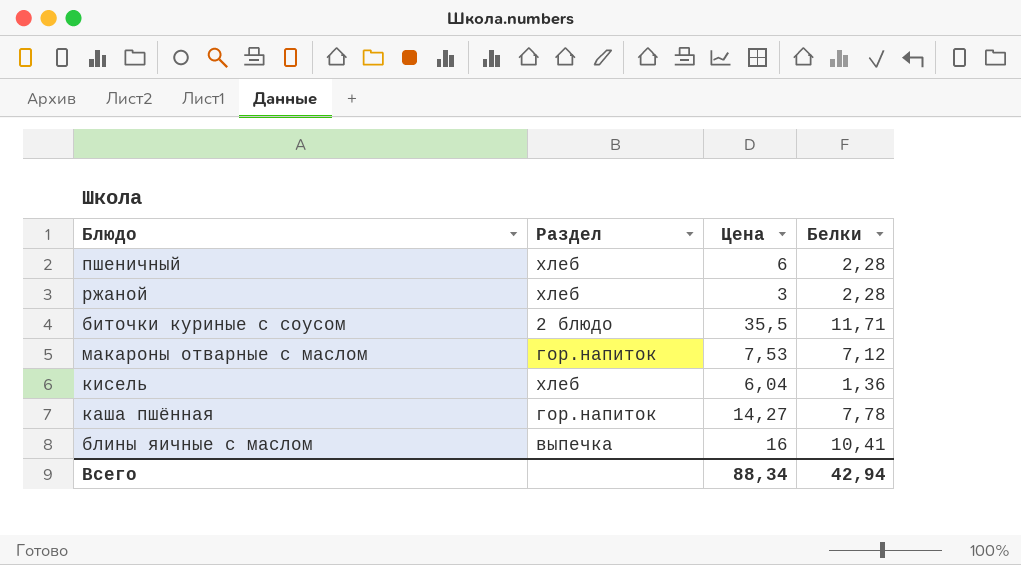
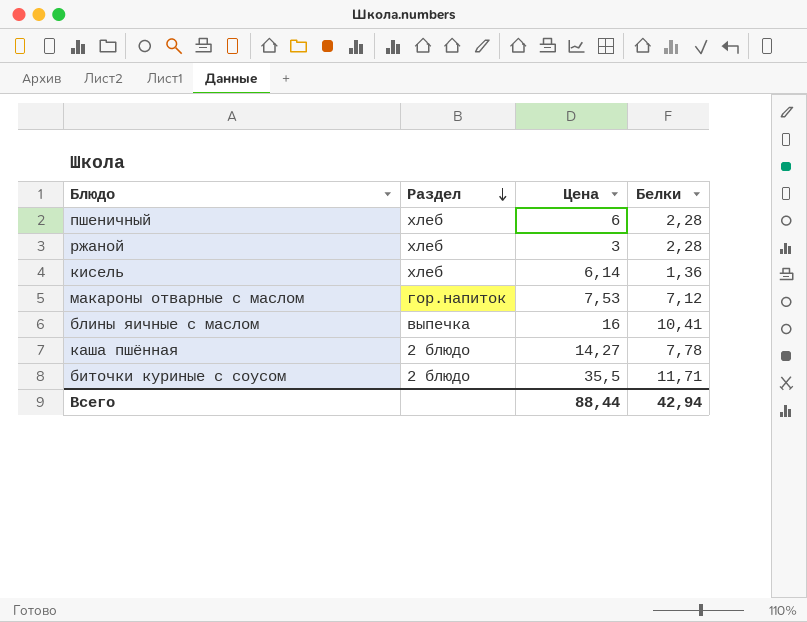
row order: none -> Раздел descending
кисель | Цена: 6,04 -> 6,14
каша пшённая | Раздел: гор.напиток -> 2 блюдо
Всего | Цена: 88,34 -> 88,44

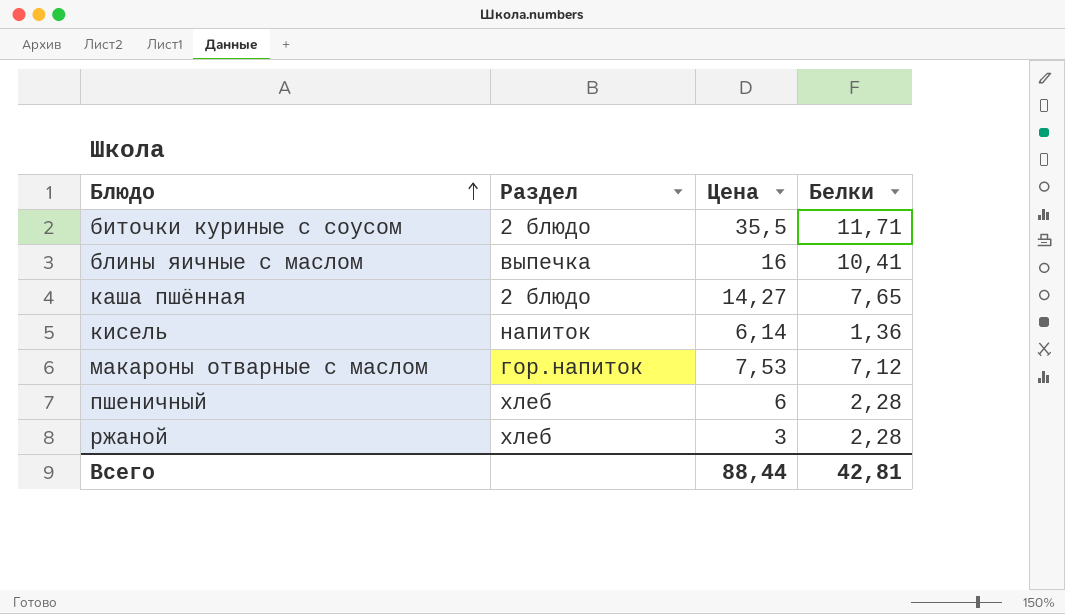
row order: Раздел descending -> Блюдо ascending
каша пшённая | Белки: 7,78 -> 7,65
кисель | Раздел: хлеб -> напиток
Всего | Белки: 42,94 -> 42,81

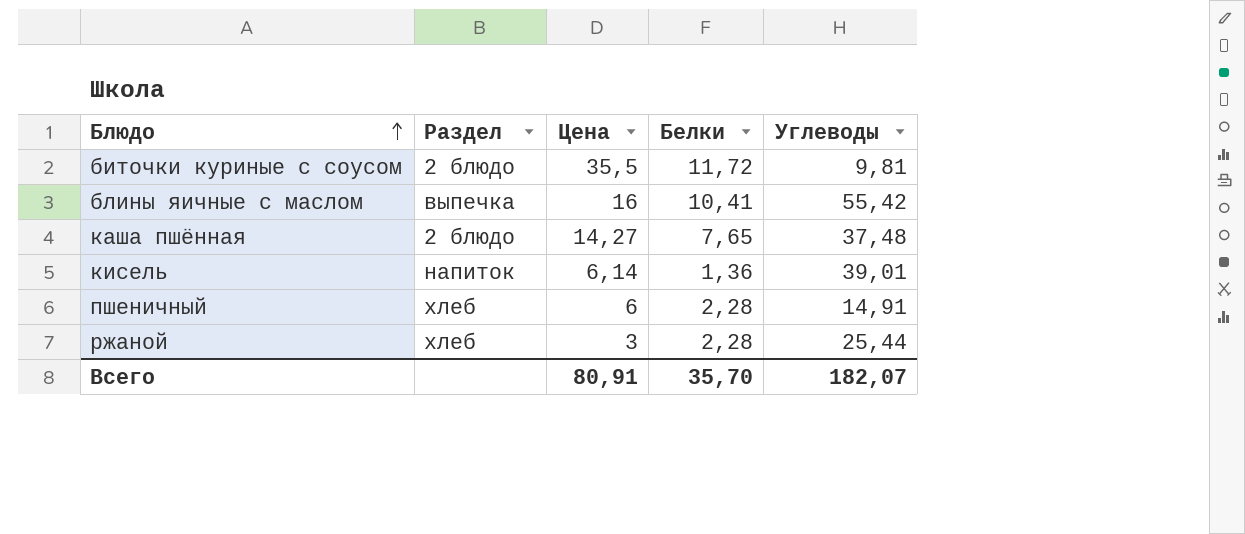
column Углеводы | position: none -> 5
row макароны отварные с маслом: гор.напиток | 7,53 | 7,12 -> none
биточки куриные с соусом | Белки: 11,71 -> 11,72
Всего | Цена: 88,44 -> 80,91
Всего | Белки: 42,81 -> 35,70

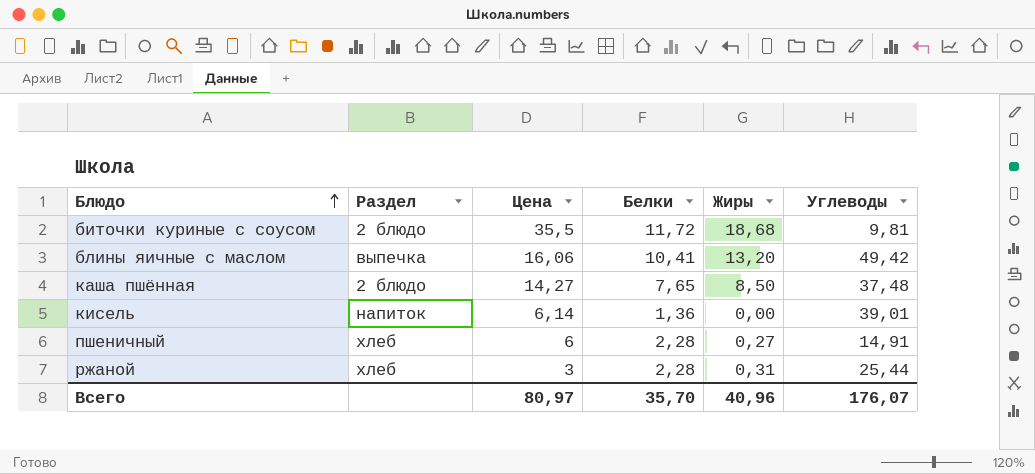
column Жиры | position: none -> 5
блины яичные с маслом | Цена: 16 -> 16,06
блины яичные с маслом | Углеводы: 55,42 -> 49,42
Всего | Цена: 80,91 -> 80,97
Всего | Углеводы: 182,07 -> 176,07

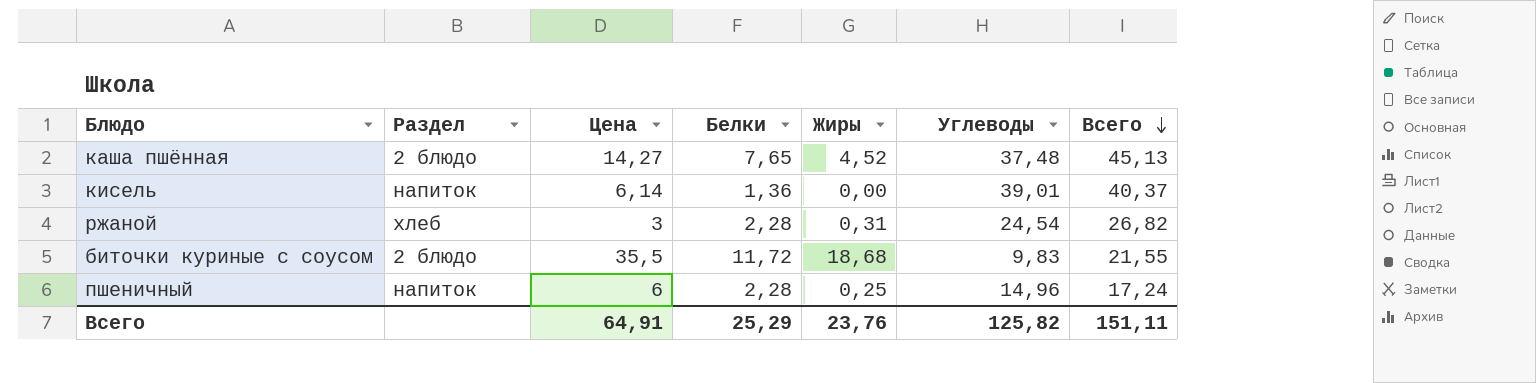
row order: Блюдо ascending -> Всего descending
column Всего | formula: none -> [Белки] + [Углеводы]
row блины яичные с маслом: выпечка | 16,06 | 10,41 | 13,20 | 49,42 -> none
каша пшённая | Жиры: 8,50 -> 4,52
ржаной | Углеводы: 25,44 -> 24,54
биточки куриные с соусом | Углеводы: 9,81 -> 9,83
пшеничный | Раздел: хлеб -> напиток
пшеничный | Жиры: 0,27 -> 0,25
пшеничный | Углеводы: 14,91 -> 14,96
Всего | Цена: 80,97 -> 64,91
Всего | Белки: 35,70 -> 25,29
Всего | Жиры: 40,96 -> 23,76
Всего | Углеводы: 176,07 -> 125,82

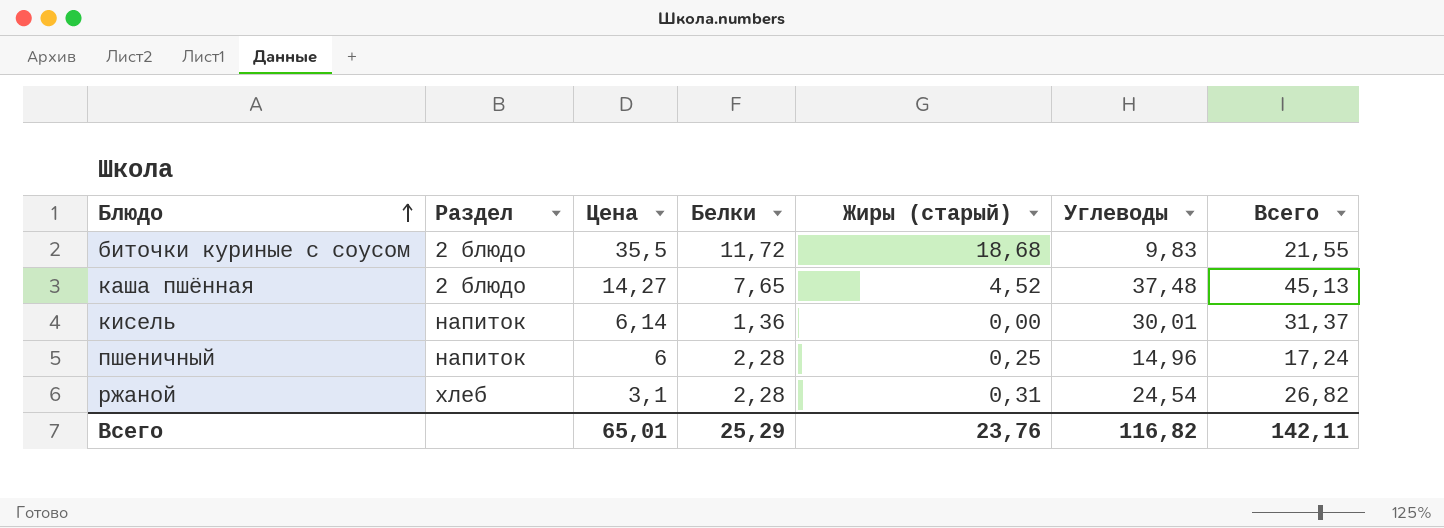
row order: Всего descending -> Блюдо ascending
column name: Жиры -> Жиры (старый)
кисель | Углеводы: 39,01 -> 30,01
кисель | Всего: 40,37 -> 31,37
ржаной | Цена: 3 -> 3,1
Всего | Цена: 64,91 -> 65,01
Всего | Углеводы: 125,82 -> 116,82
Всего | Всего: 151,11 -> 142,11

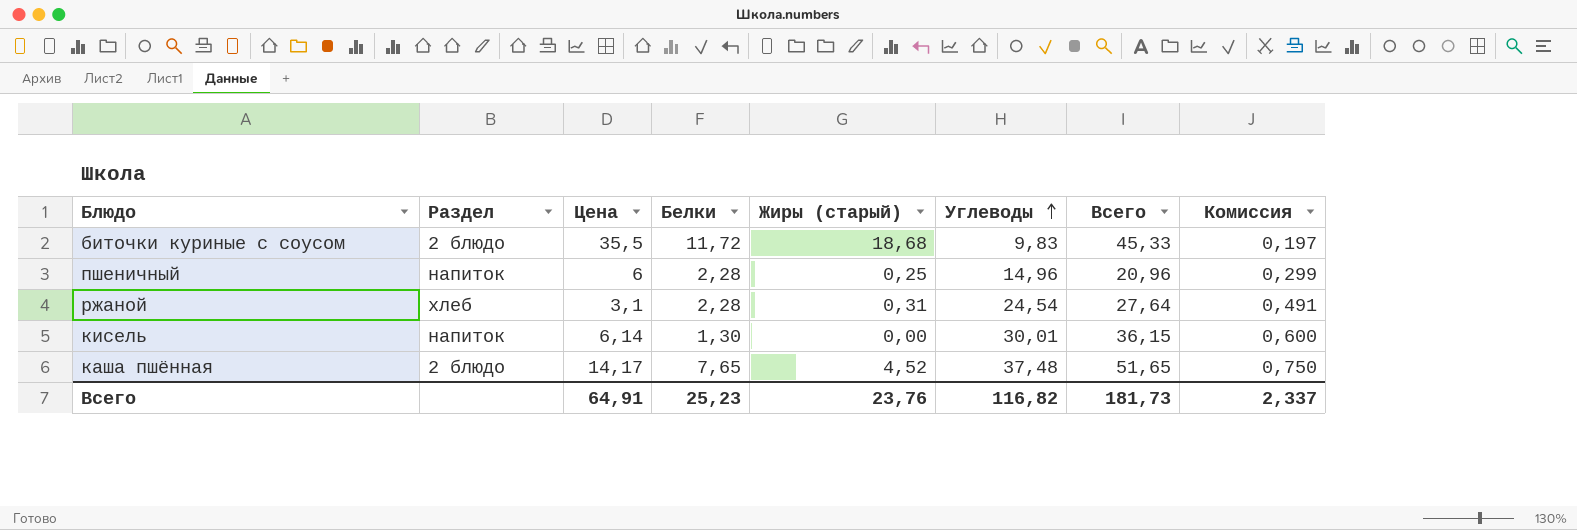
row order: Блюдо ascending -> Углеводы ascending
column Всего | formula: [Белки] + [Углеводы] -> [Цена] + [Углеводы]
column Комиссия | formula: none -> [Углеводы] * 0,02
кисель | Белки: 1,36 -> 1,30
каша пшённая | Цена: 14,27 -> 14,17
Всего | Цена: 65,01 -> 64,91
Всего | Белки: 25,29 -> 25,23
Всего | Всего: 142,11 -> 181,73

